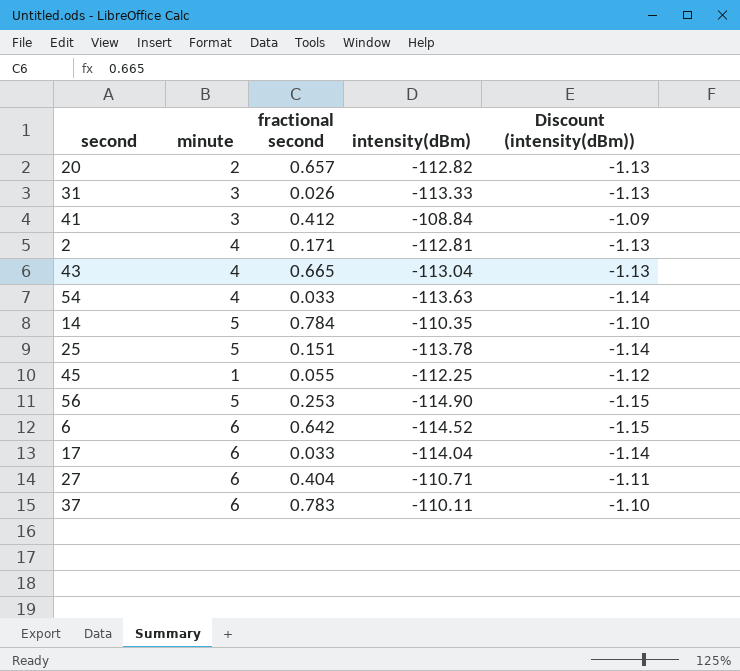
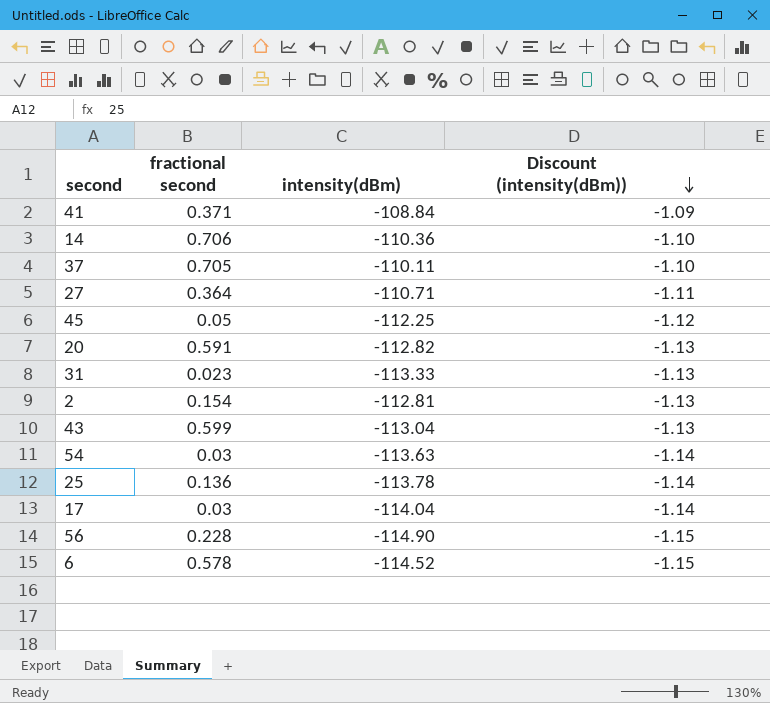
row order: none -> Discount (intensity(dBm)) descending
column minute | position: 2 -> none
41 | fractional second: 0.412 -> 0.371
14 | fractional second: 0.784 -> 0.706
14 | intensity(dBm): -110.35 -> -110.36
37 | fractional second: 0.783 -> 0.705
27 | fractional second: 0.404 -> 0.364
45 | fractional second: 0.055 -> 0.05
20 | fractional second: 0.657 -> 0.591
31 | fractional second: 0.026 -> 0.023
2 | fractional second: 0.171 -> 0.154
43 | fractional second: 0.665 -> 0.599
54 | fractional second: 0.033 -> 0.03
25 | fractional second: 0.151 -> 0.136
17 | fractional second: 0.033 -> 0.03
56 | fractional second: 0.253 -> 0.228
6 | fractional second: 0.642 -> 0.578

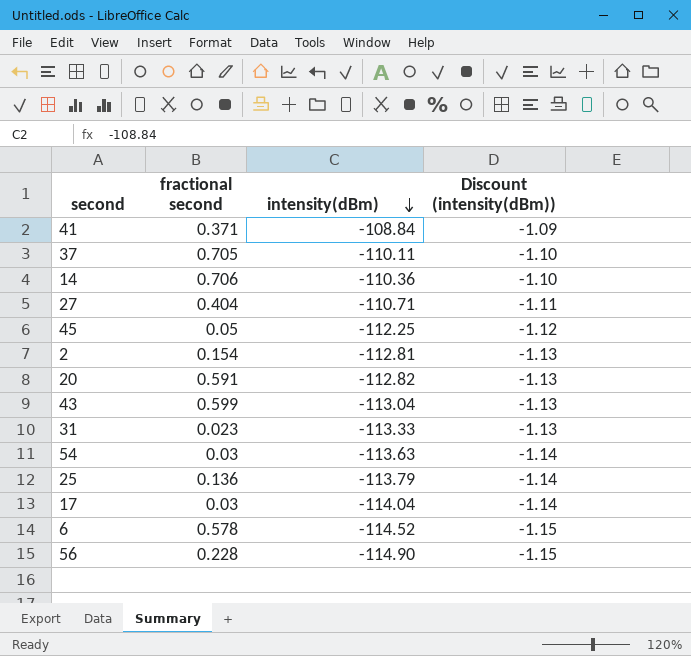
row order: Discount (intensity(dBm)) descending -> intensity(dBm) descending
27 | fractional second: 0.364 -> 0.404
25 | intensity(dBm): -113.78 -> -113.79

